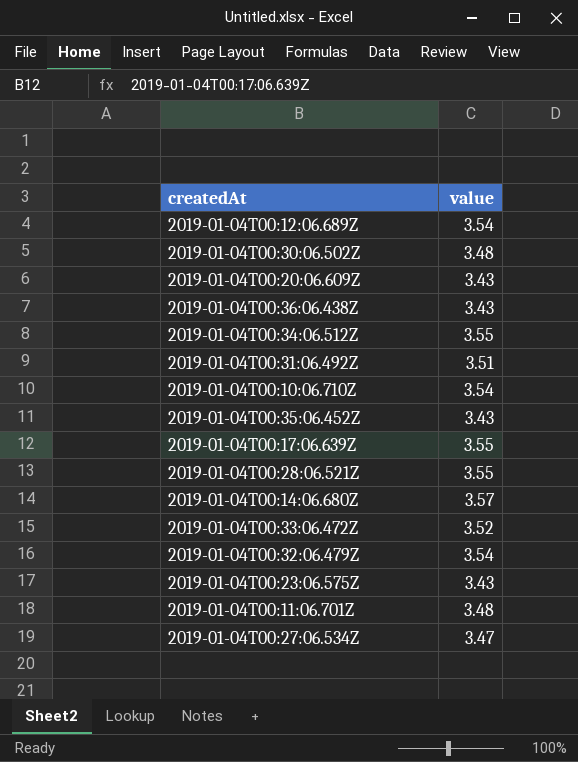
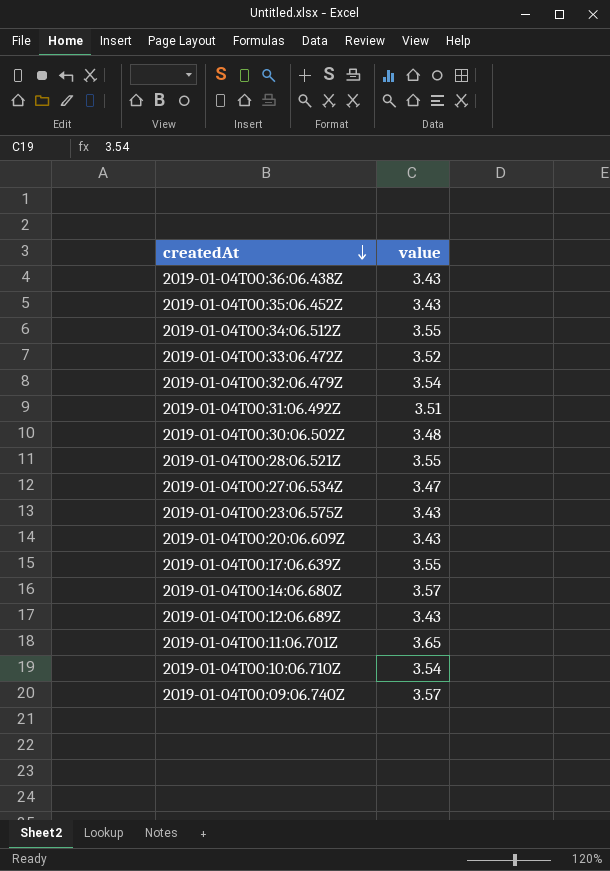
row order: none -> createdAt descending
2019-01-04T00:12:06.689Z | value: 3.54 -> 3.43
2019-01-04T00:11:06.701Z | value: 3.48 -> 3.65
row 2019-01-04T00:09:06.740Z: none -> 3.57

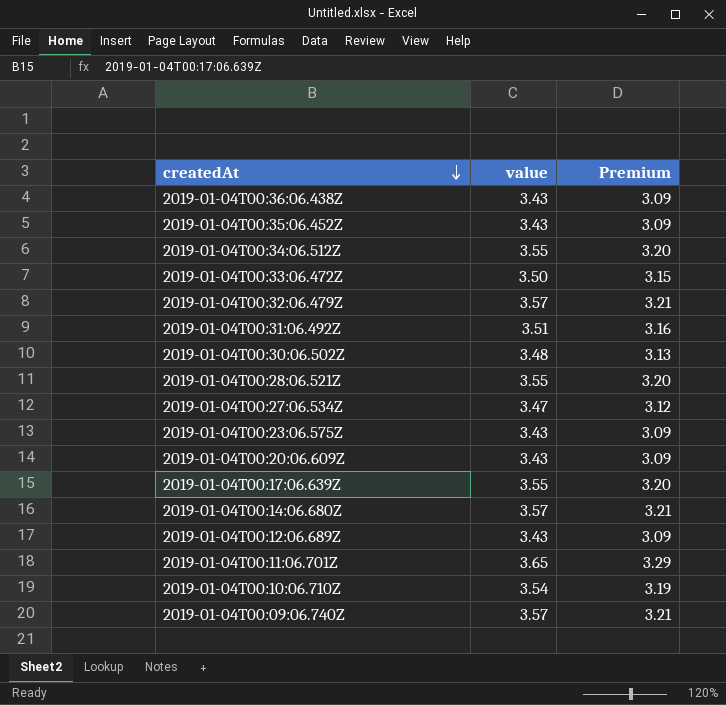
column Premium | formula: none -> [value] * 0.9
2019-01-04T00:33:06.472Z | value: 3.52 -> 3.50
2019-01-04T00:32:06.479Z | value: 3.54 -> 3.57

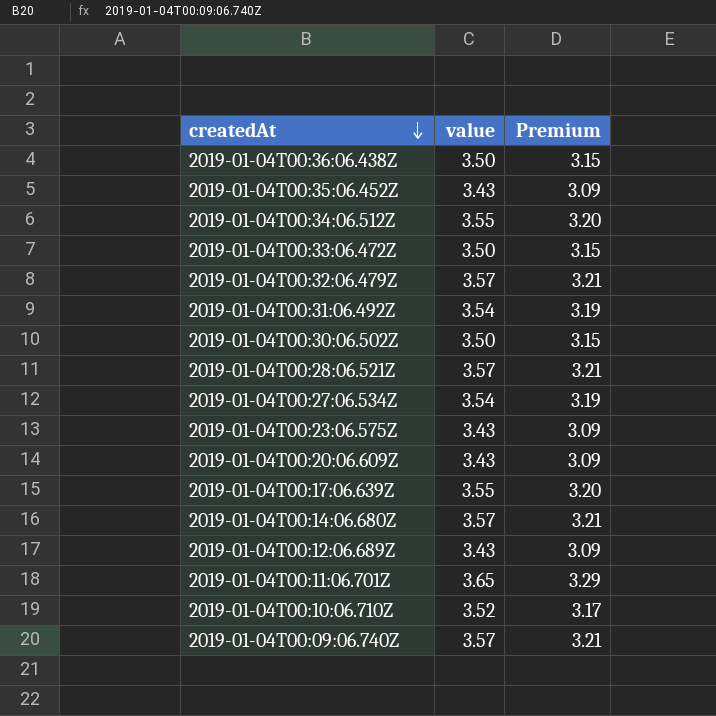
2019-01-04T00:36:06.438Z | value: 3.43 -> 3.50
2019-01-04T00:36:06.438Z | Premium: 3.09 -> 3.15
2019-01-04T00:31:06.492Z | value: 3.51 -> 3.54
2019-01-04T00:31:06.492Z | Premium: 3.16 -> 3.19
2019-01-04T00:30:06.502Z | value: 3.48 -> 3.50
2019-01-04T00:30:06.502Z | Premium: 3.13 -> 3.15
2019-01-04T00:28:06.521Z | value: 3.55 -> 3.57
2019-01-04T00:28:06.521Z | Premium: 3.20 -> 3.21
2019-01-04T00:27:06.534Z | value: 3.47 -> 3.54
2019-01-04T00:27:06.534Z | Premium: 3.12 -> 3.19
2019-01-04T00:10:06.710Z | value: 3.54 -> 3.52
2019-01-04T00:10:06.710Z | Premium: 3.19 -> 3.17

